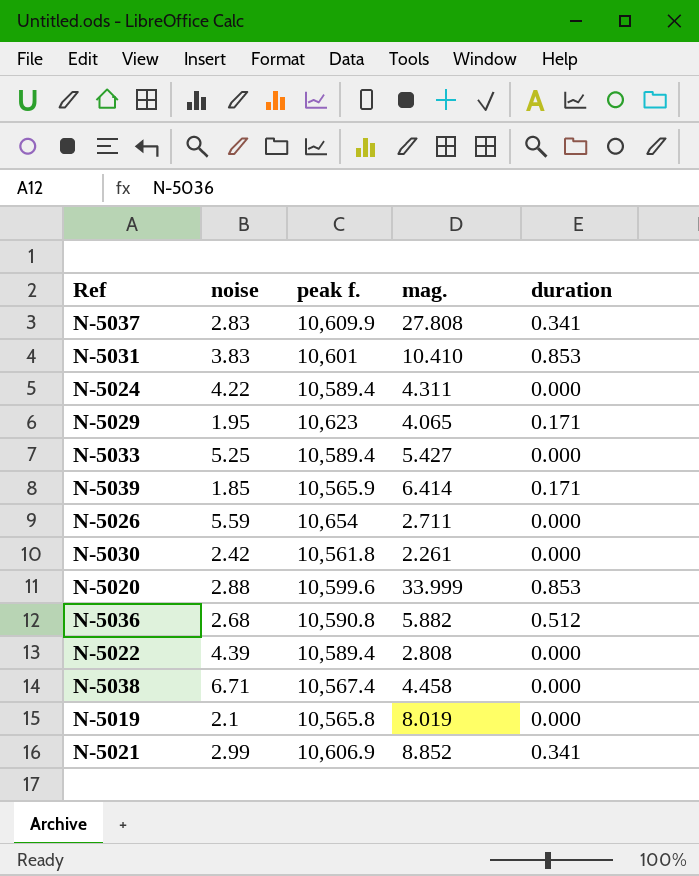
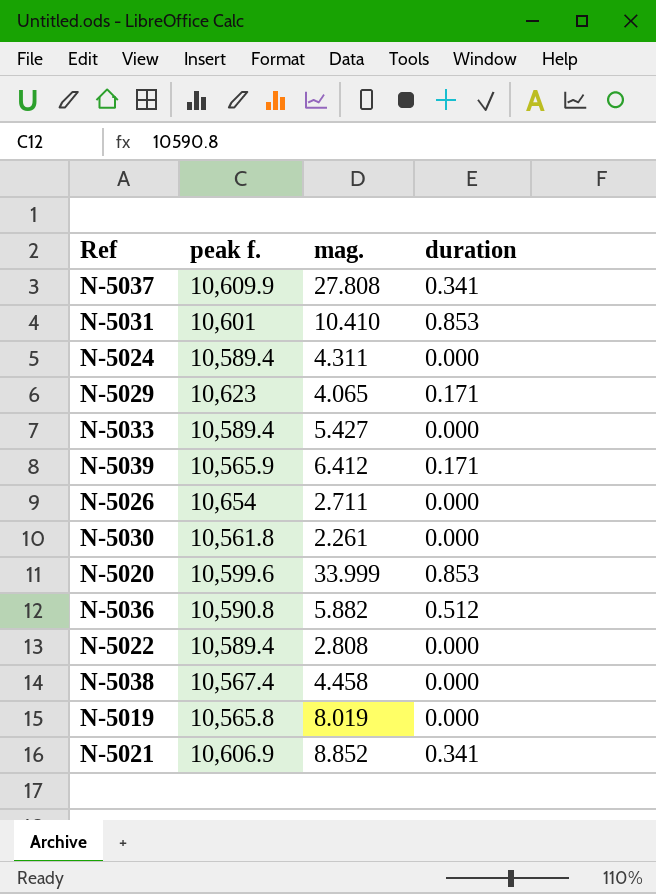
column noise | position: 2 -> none
N-5039 | mag.: 6.414 -> 6.412

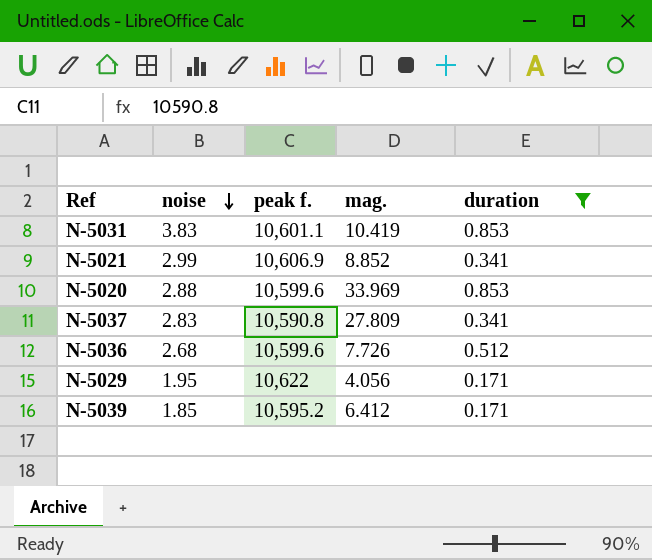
filter: none -> duration != 0.000
row order: none -> noise descending
column noise | position: none -> 2
N-5031 | peak f.: 10,601 -> 10,601.1
N-5031 | mag.: 10.410 -> 10.419
N-5020 | mag.: 33.999 -> 33.969
N-5037 | peak f.: 10,609.9 -> 10,590.8
N-5037 | mag.: 27.808 -> 27.809
N-5036 | peak f.: 10,590.8 -> 10,599.6
N-5036 | mag.: 5.882 -> 7.726
N-5029 | peak f.: 10,623 -> 10,622
N-5029 | mag.: 4.065 -> 4.056
N-5039 | peak f.: 10,565.9 -> 10,595.2

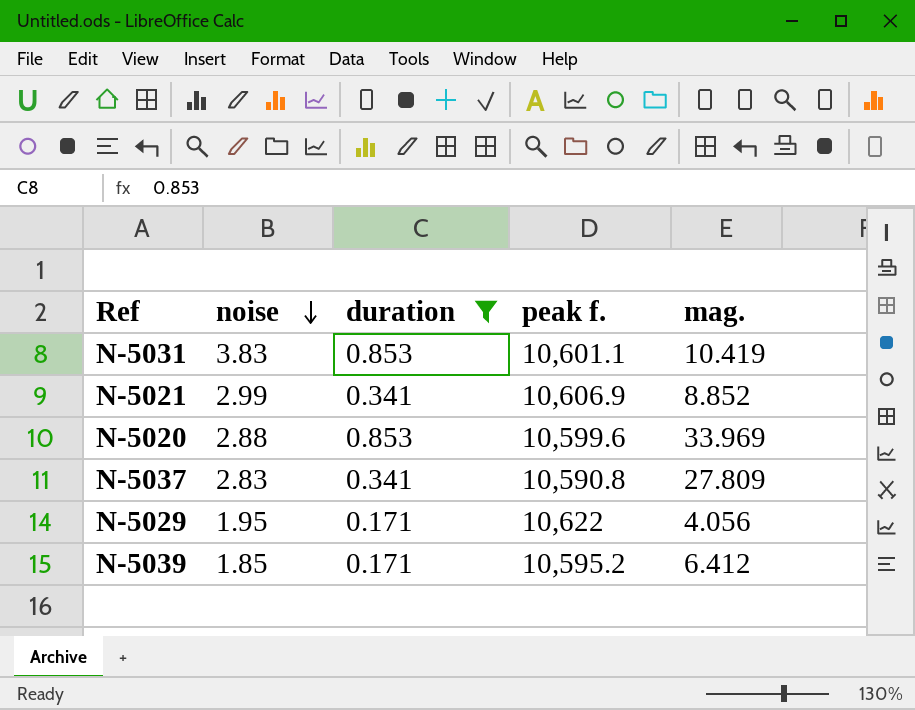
column duration | position: 5 -> 3
row N-5036: 2.68 | 10,599.6 | 7.726 | 0.512 -> none

